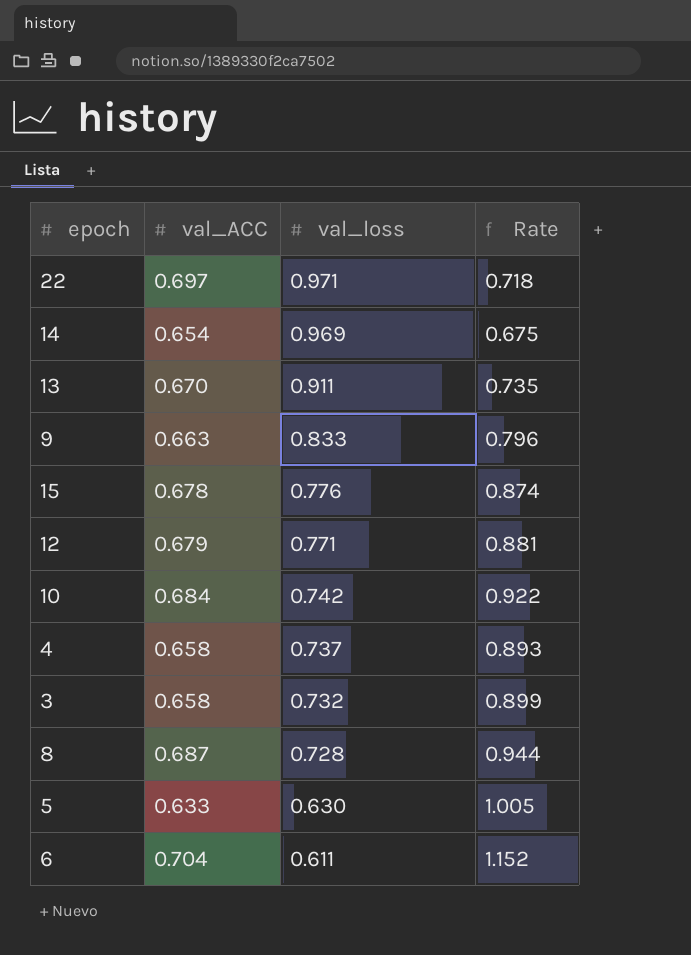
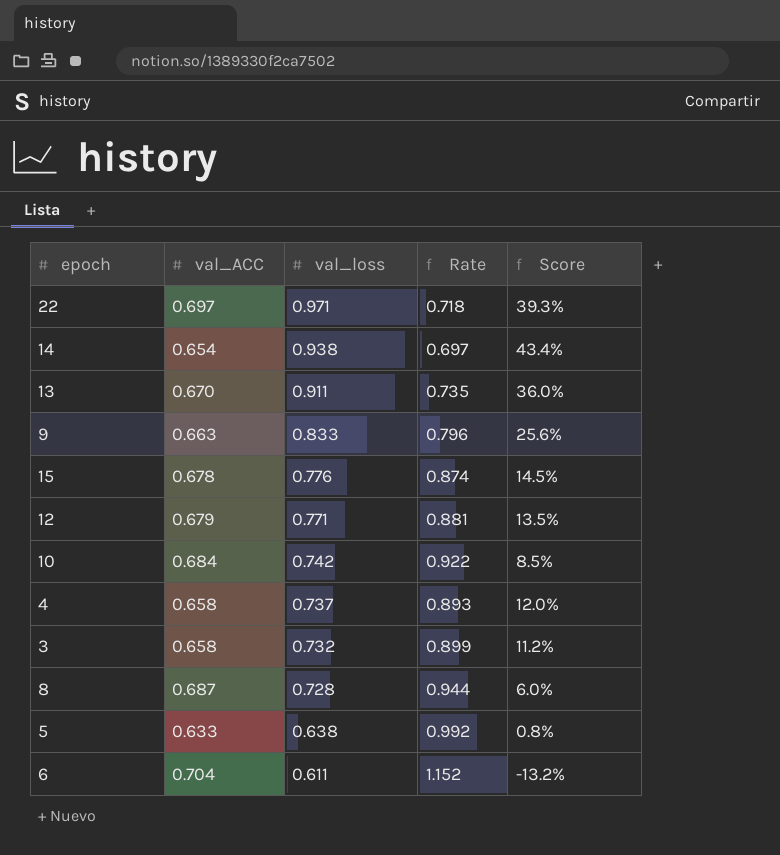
column Score | formula: none -> ([val_loss] - [val_ACC]) / [val_ACC]
14 | val_loss: 0.969 -> 0.938
14 | Rate: 0.675 -> 0.697
5 | val_loss: 0.630 -> 0.638
5 | Rate: 1.005 -> 0.992

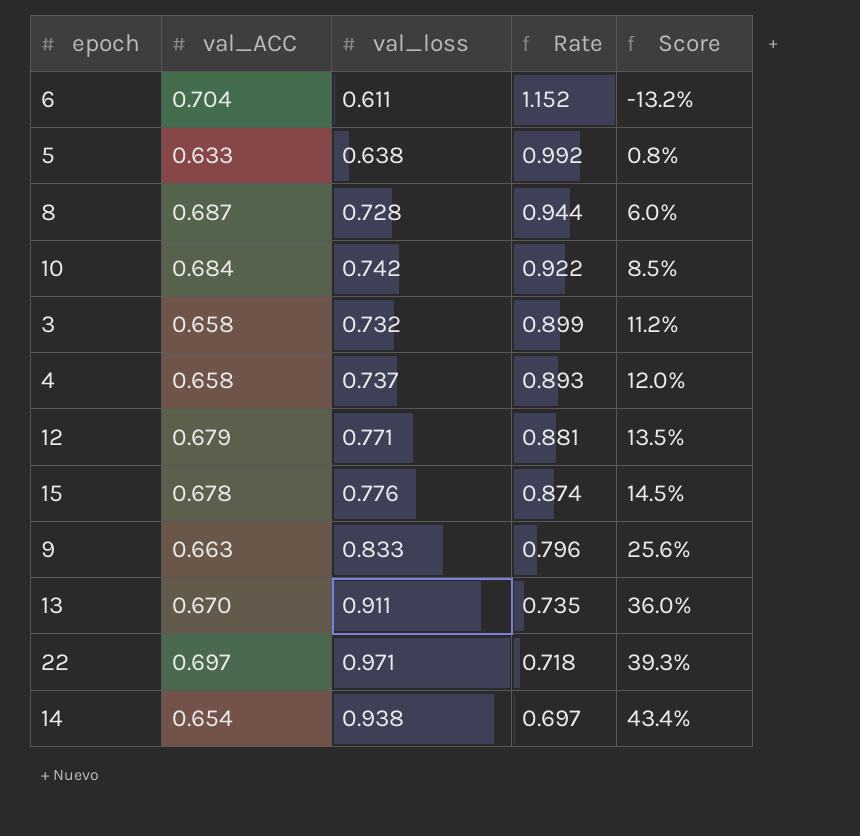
row order: val_loss descending -> Rate descending

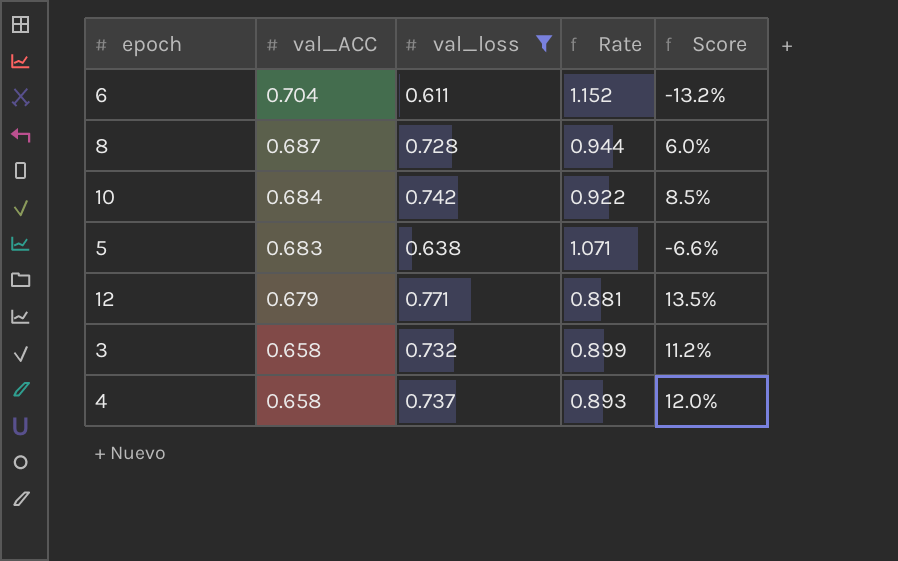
filter: none -> val_loss <= 0.771
row order: Rate descending -> val_ACC descending
5 | val_ACC: 0.633 -> 0.683
5 | Rate: 0.992 -> 1.071
5 | Score: 0.8% -> -6.6%

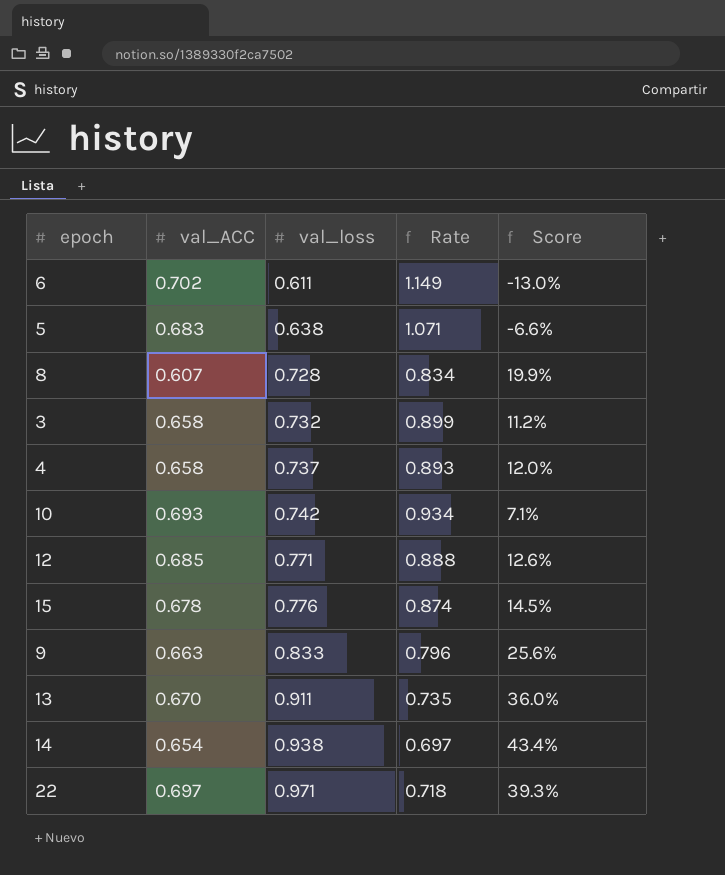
filter: val_loss <= 0.771 -> none
row order: val_ACC descending -> val_loss ascending
6 | val_ACC: 0.704 -> 0.702
6 | Rate: 1.152 -> 1.149
6 | Score: -13.2% -> -13.0%
8 | val_ACC: 0.687 -> 0.607
8 | Rate: 0.944 -> 0.834
8 | Score: 6.0% -> 19.9%
10 | val_ACC: 0.684 -> 0.693
10 | Rate: 0.922 -> 0.934
10 | Score: 8.5% -> 7.1%
12 | val_ACC: 0.679 -> 0.685
12 | Rate: 0.881 -> 0.888
12 | Score: 13.5% -> 12.6%

